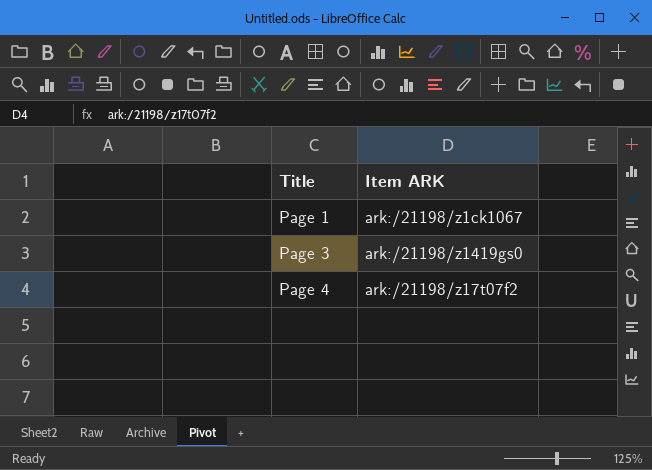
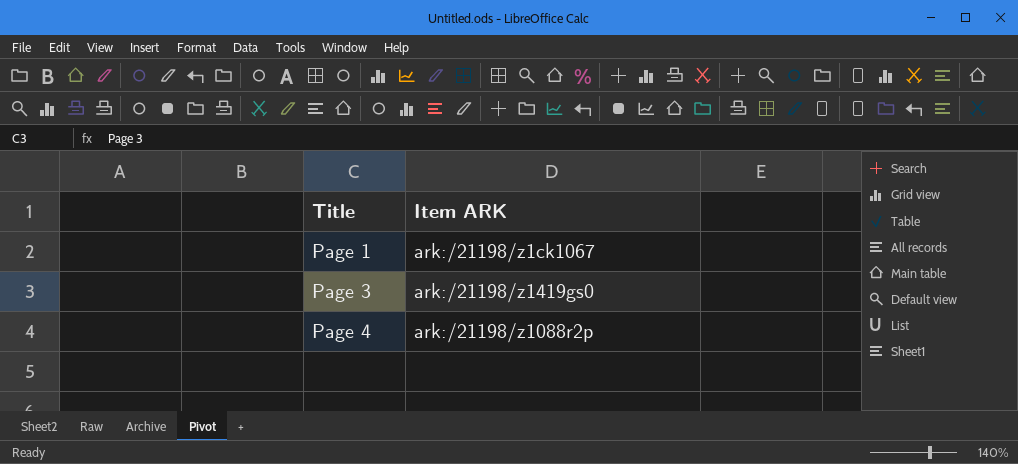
Page 4 | Item ARK: ark:/21198/z17t07f2 -> ark:/21198/z1088r2p

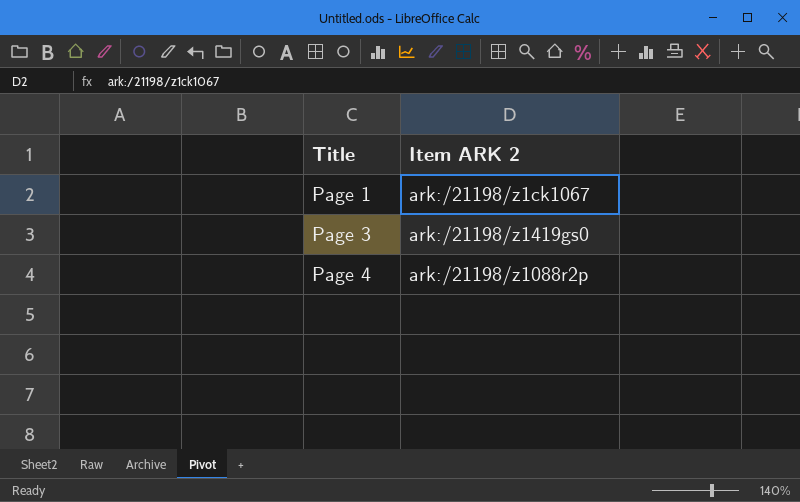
column name: Item ARK -> Item ARK 2

